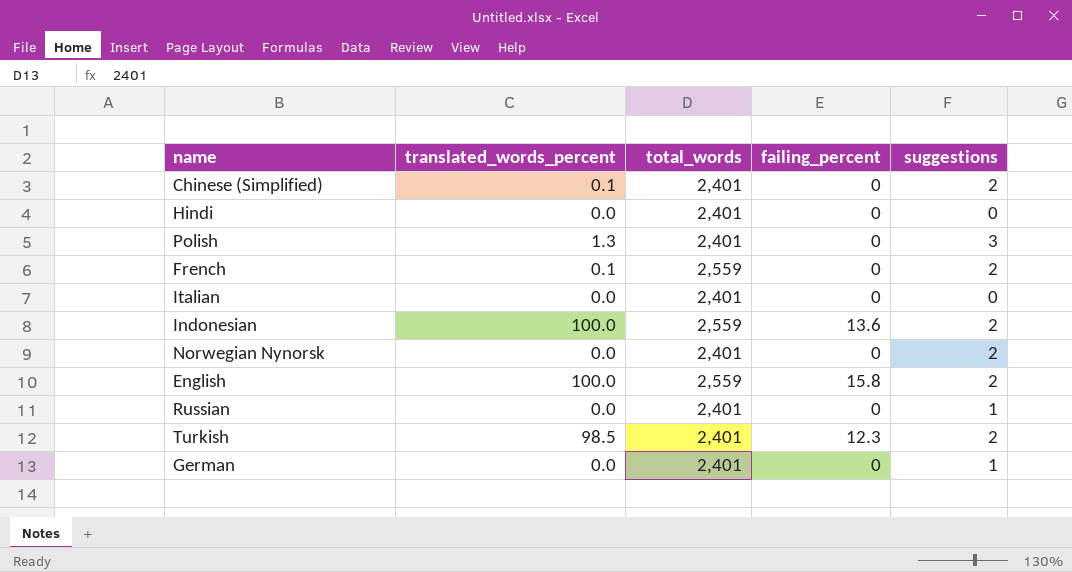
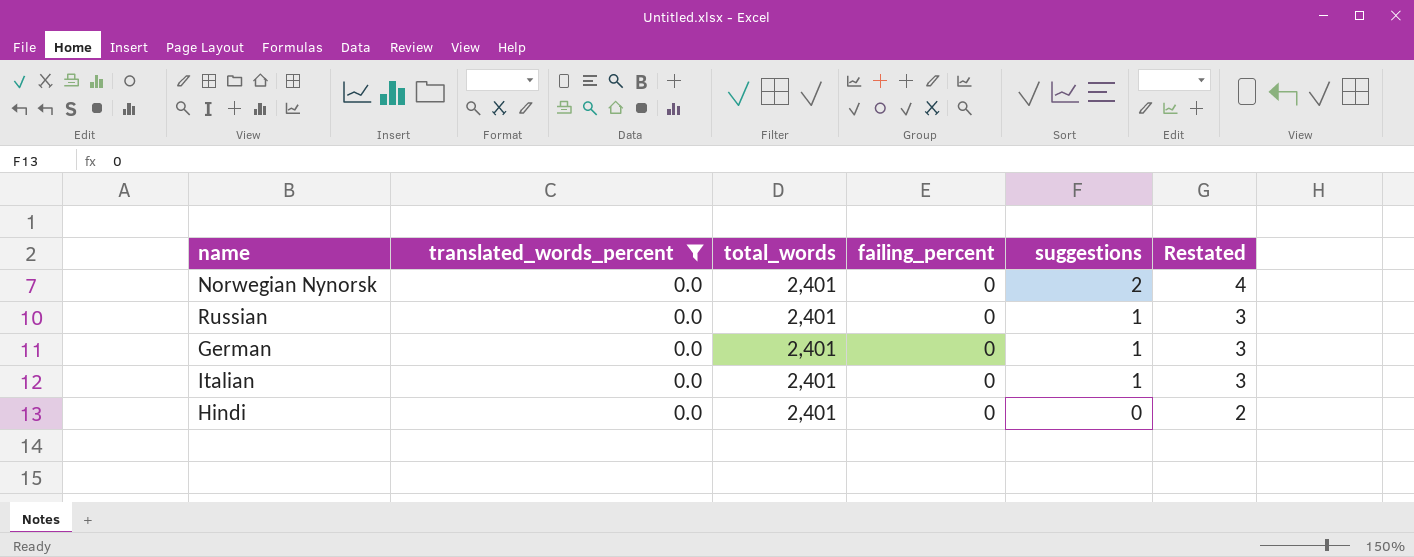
filter: none -> translated_words_percent = 0.0
row order: none -> suggestions descending
column Restated | formula: none -> [suggestions] + 2
Italian | suggestions: 0 -> 1

